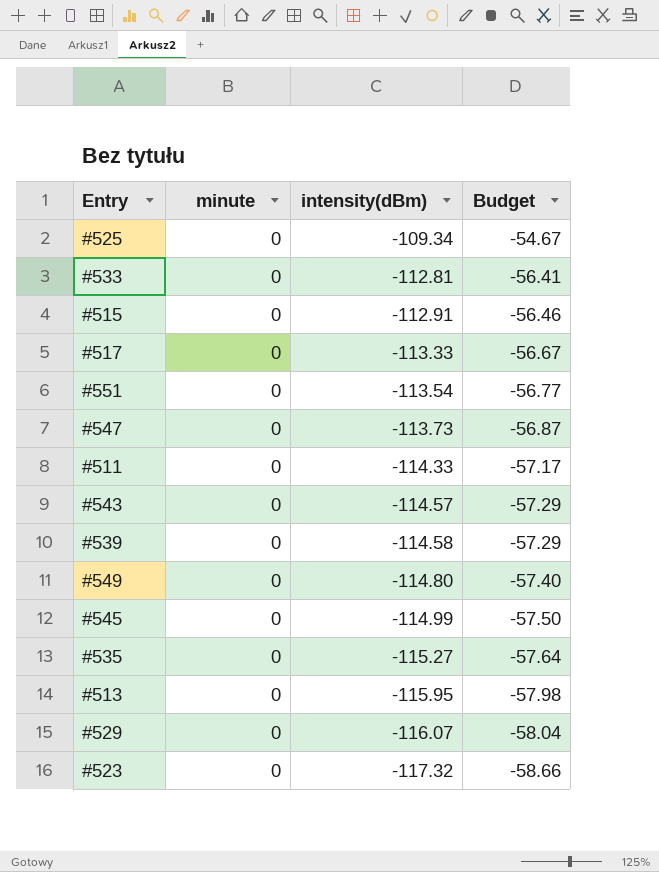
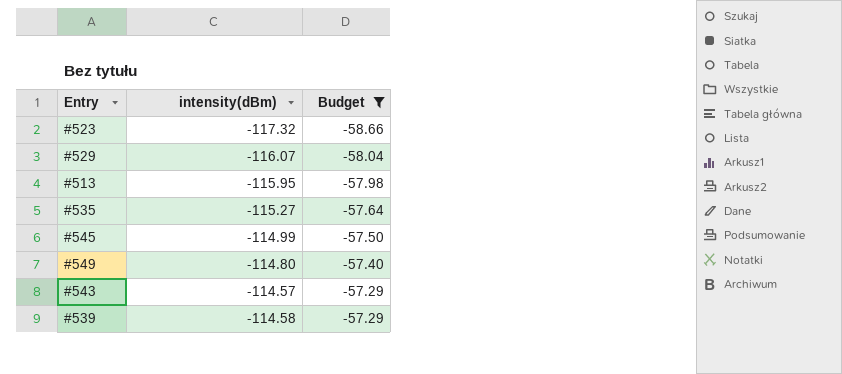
filter: none -> Budget <= -57.29
row order: intensity(dBm) descending -> Budget ascending
column minute | position: 2 -> none

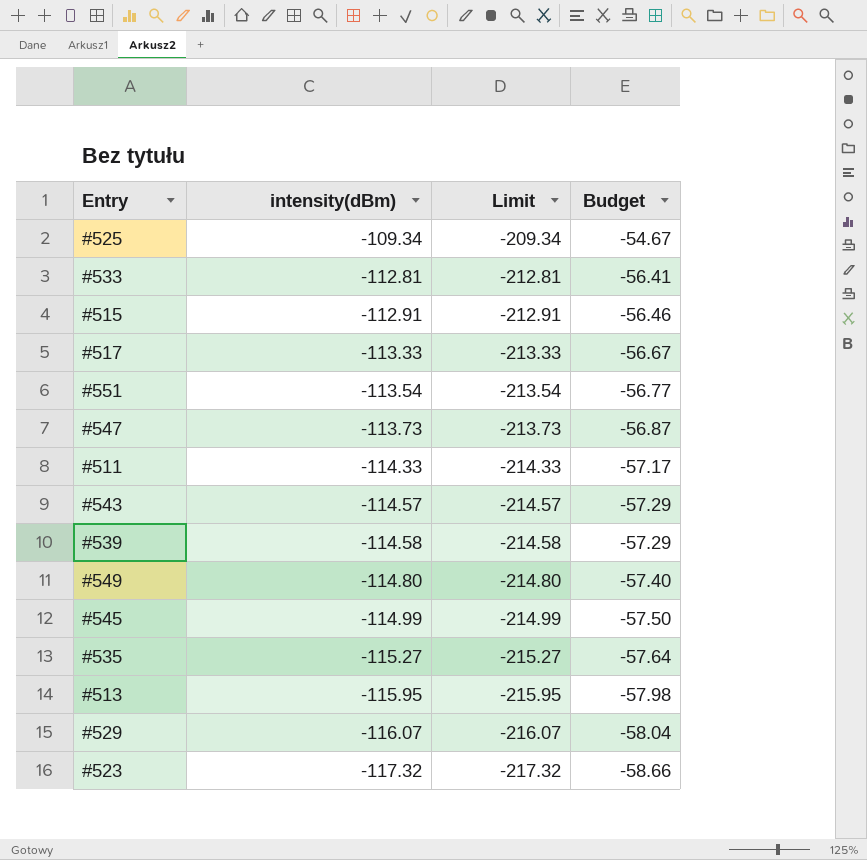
filter: Budget <= -57.29 -> none
row order: Budget ascending -> intensity(dBm) descending
column Limit | formula: none -> [intensity(dBm)] - 100

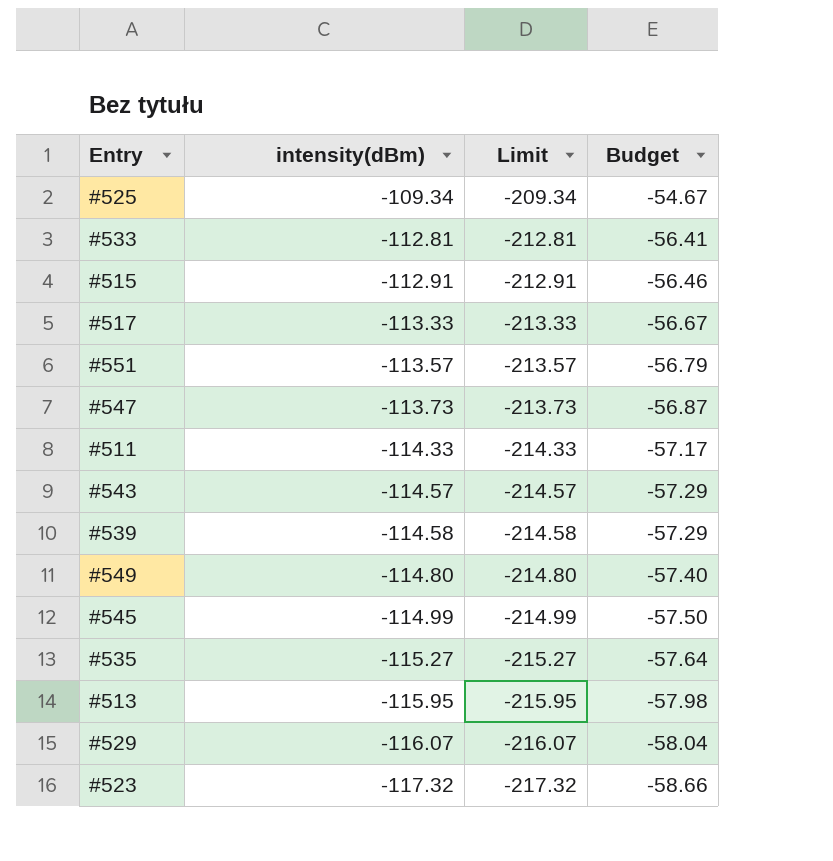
#551 | intensity(dBm): -113.54 -> -113.57
#551 | Limit: -213.54 -> -213.57
#551 | Budget: -56.77 -> -56.79

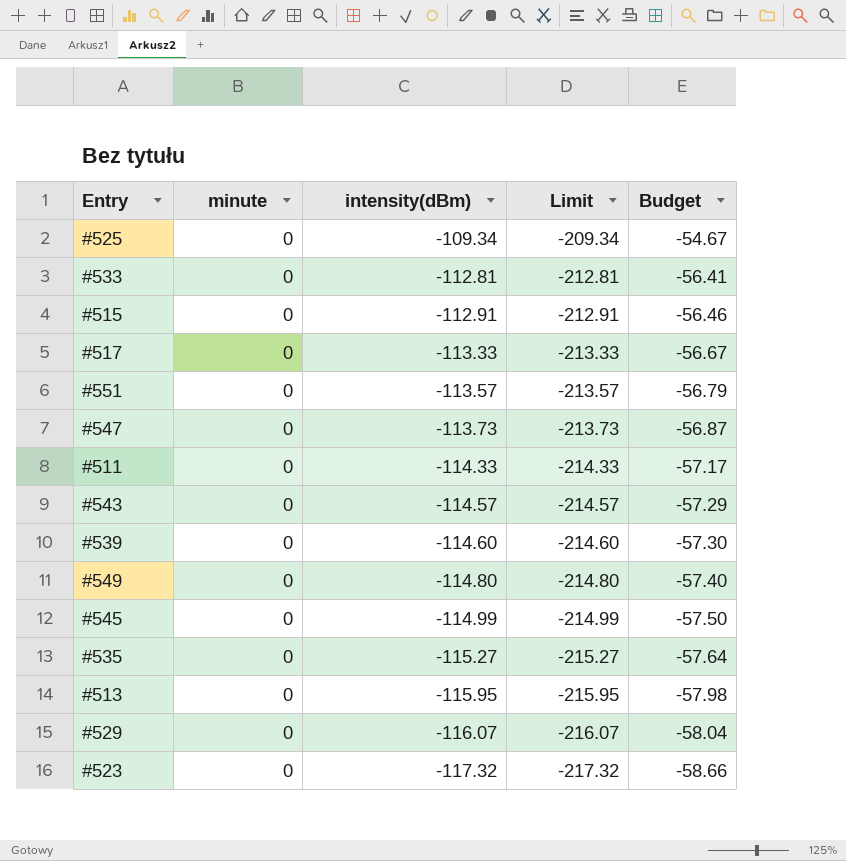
column minute | position: none -> 2
#539 | intensity(dBm): -114.58 -> -114.60
#539 | Limit: -214.58 -> -214.60
#539 | Budget: -57.29 -> -57.30

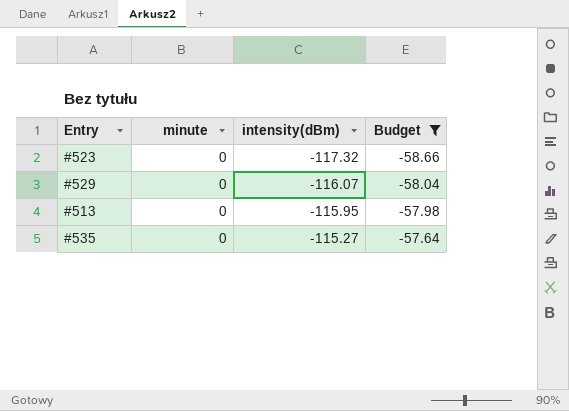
filter: none -> Budget <= -57.64
row order: intensity(dBm) descending -> intensity(dBm) ascending
column Limit | formula: [intensity(dBm)] - 100 -> none

